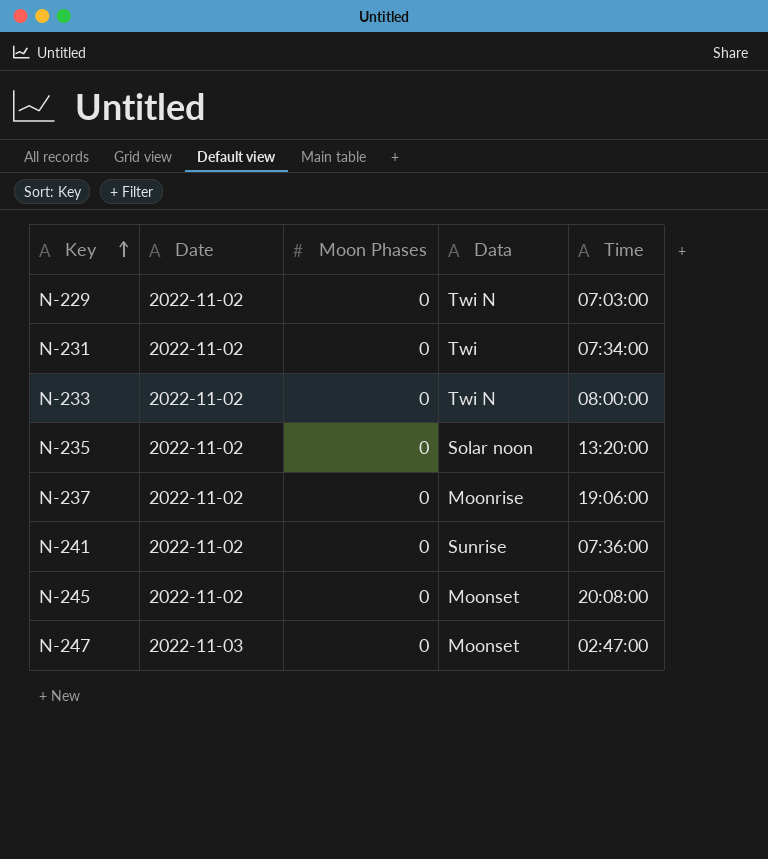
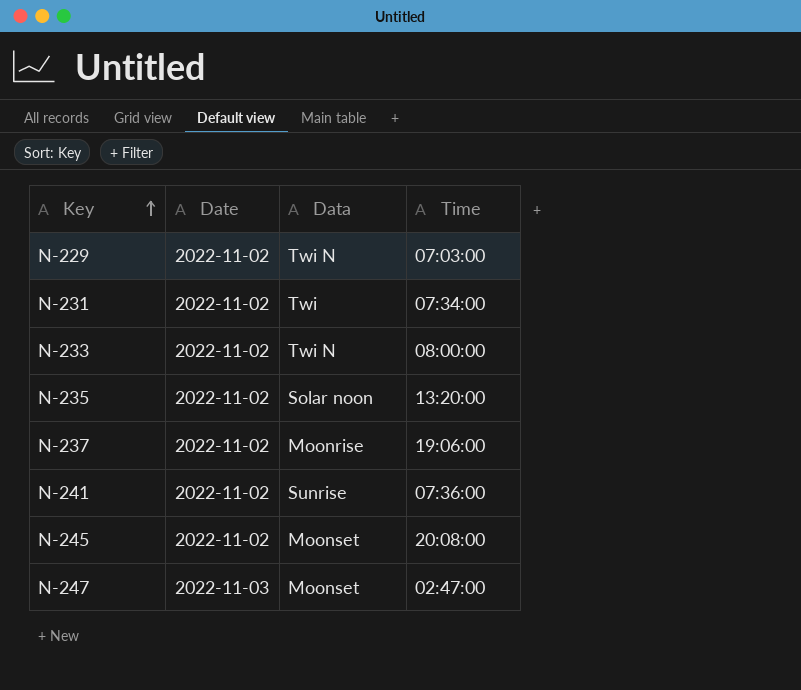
column Moon Phases | position: 3 -> none

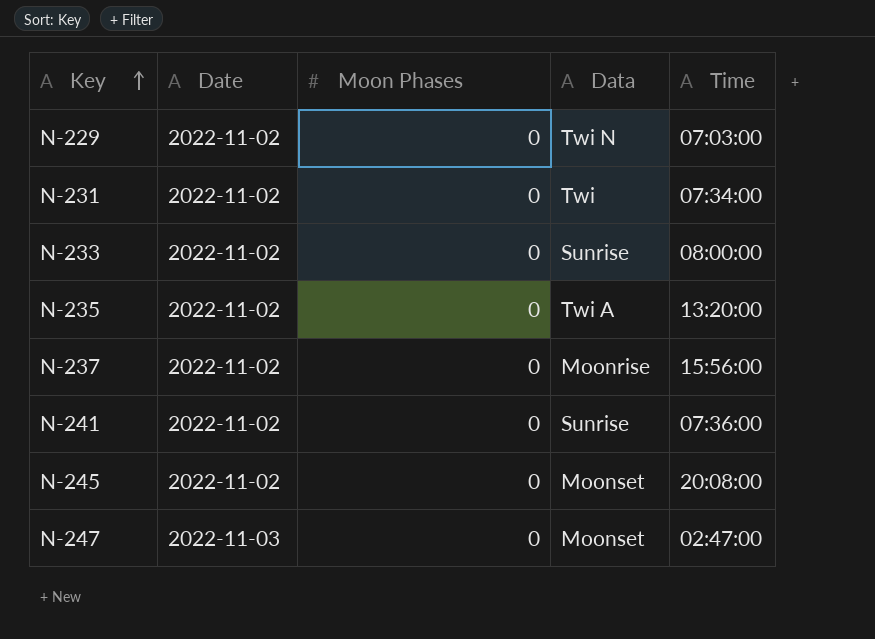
column Moon Phases | position: none -> 3
N-233 | Data: Twi N -> Sunrise
N-235 | Data: Solar noon -> Twi A
N-237 | Time: 19:06:00 -> 15:56:00

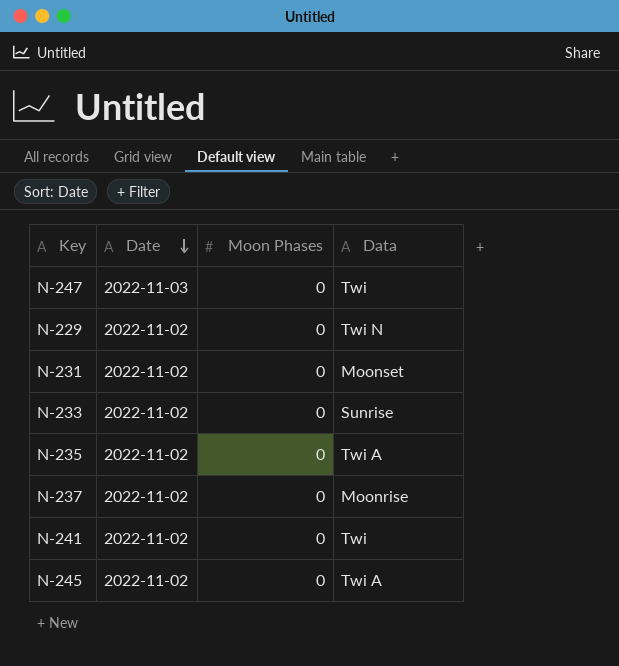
row order: Key ascending -> Date descending
column Time | position: 5 -> none
N-247 | Data: Moonset -> Twi
N-231 | Data: Twi -> Moonset
N-241 | Data: Sunrise -> Twi
N-245 | Data: Moonset -> Twi A

